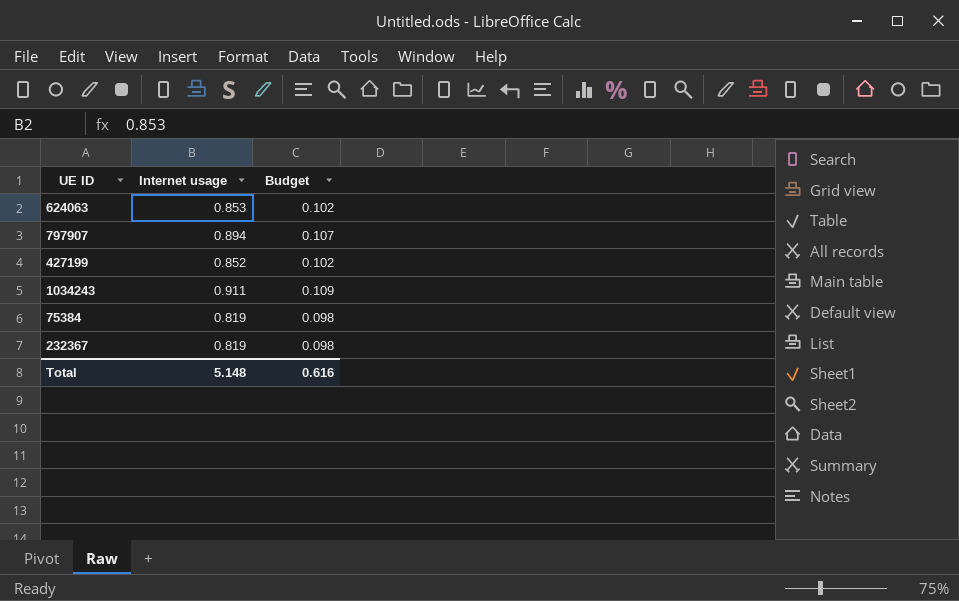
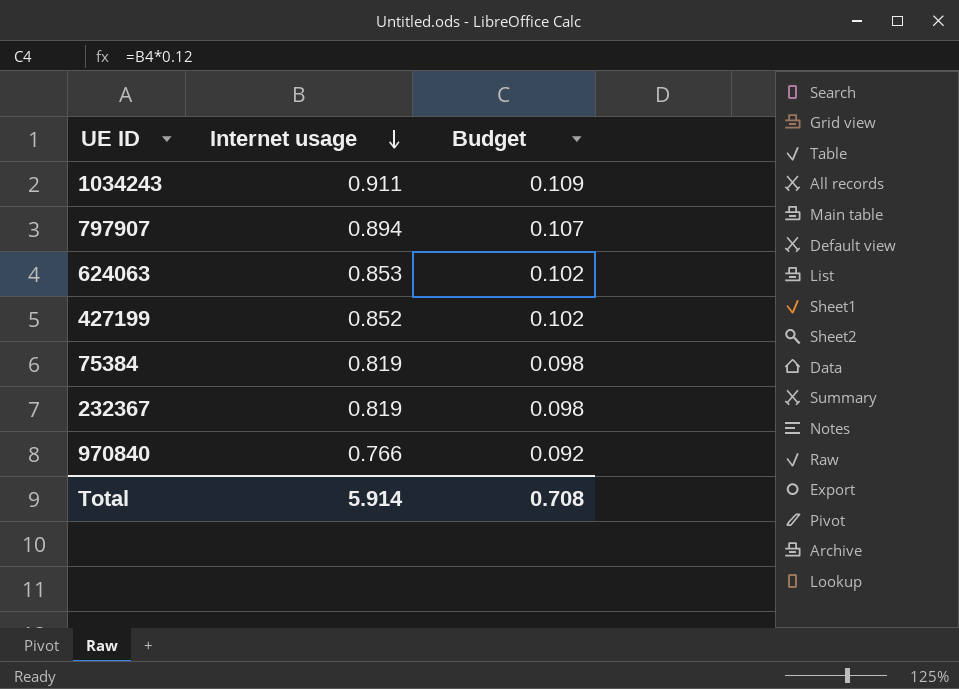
row order: none -> Internet usage descending
row 970840: none -> 0.766 | 0.092
Total | Internet usage: 5.148 -> 5.914
Total | Budget: 0.616 -> 0.708

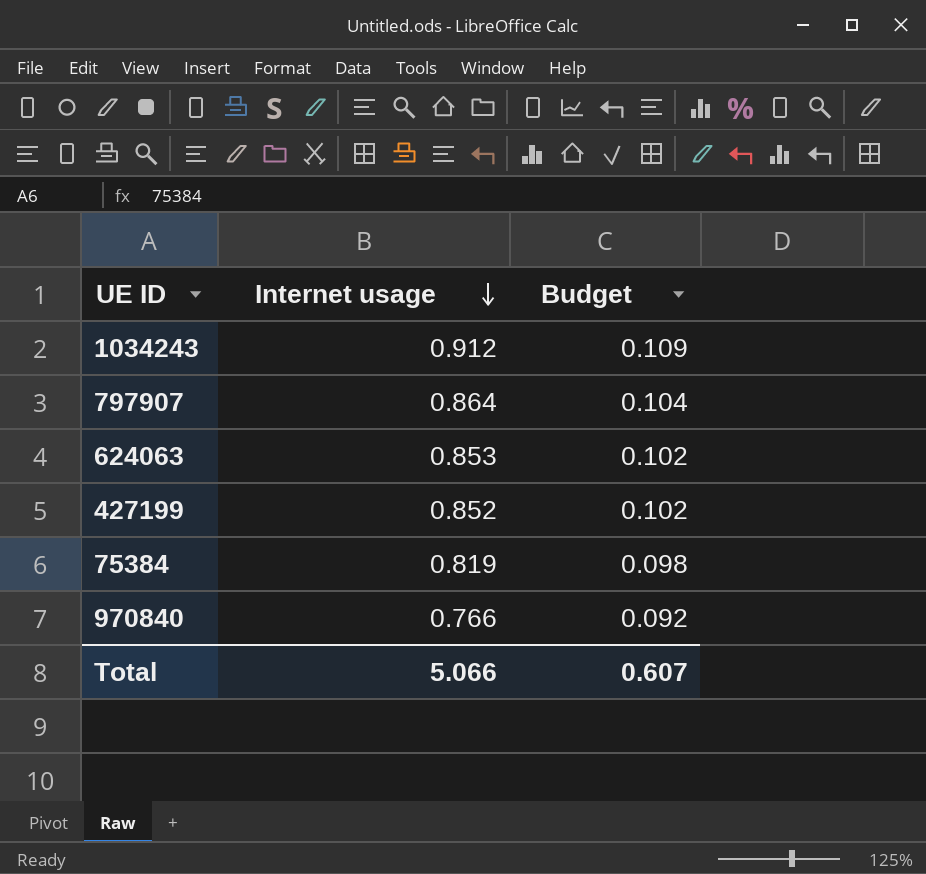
row 232367: 0.819 | 0.098 -> none
1034243 | Internet usage: 0.911 -> 0.912
797907 | Internet usage: 0.894 -> 0.864
797907 | Budget: 0.107 -> 0.104
Total | Internet usage: 5.914 -> 5.066
Total | Budget: 0.708 -> 0.607

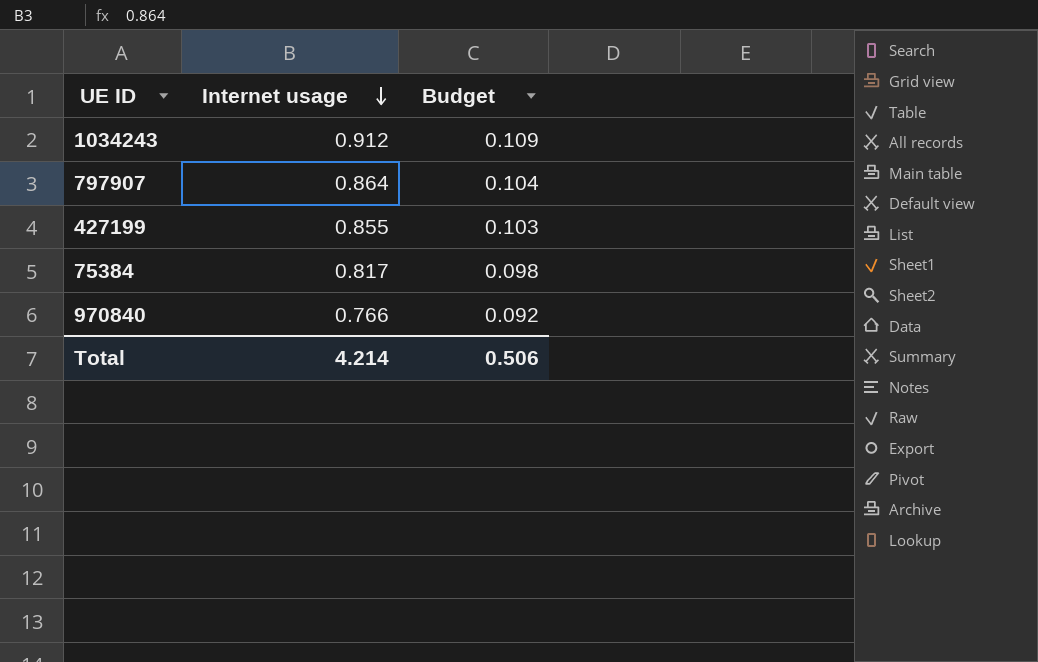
row 624063: 0.853 | 0.102 -> none
427199 | Internet usage: 0.852 -> 0.855
427199 | Budget: 0.102 -> 0.103
75384 | Internet usage: 0.819 -> 0.817
Total | Internet usage: 5.066 -> 4.214
Total | Budget: 0.607 -> 0.506

